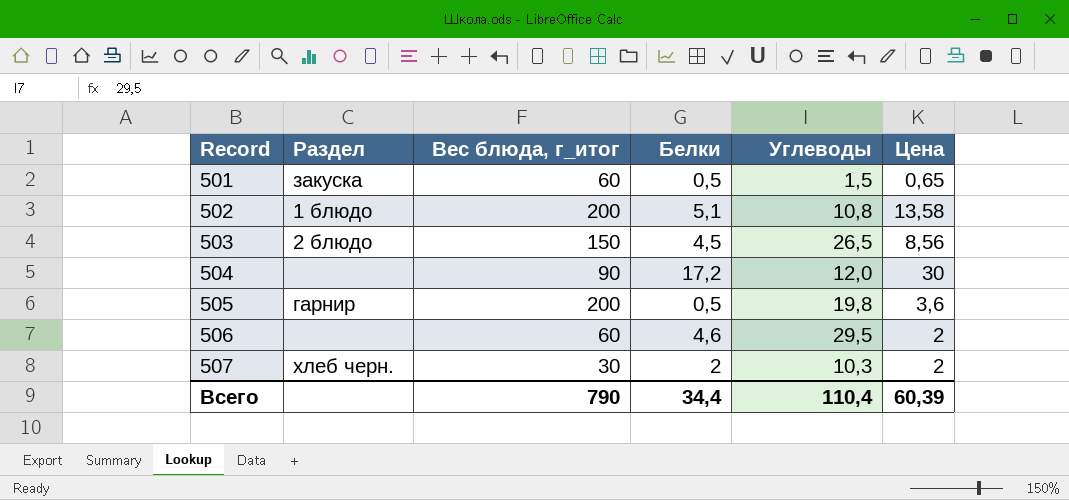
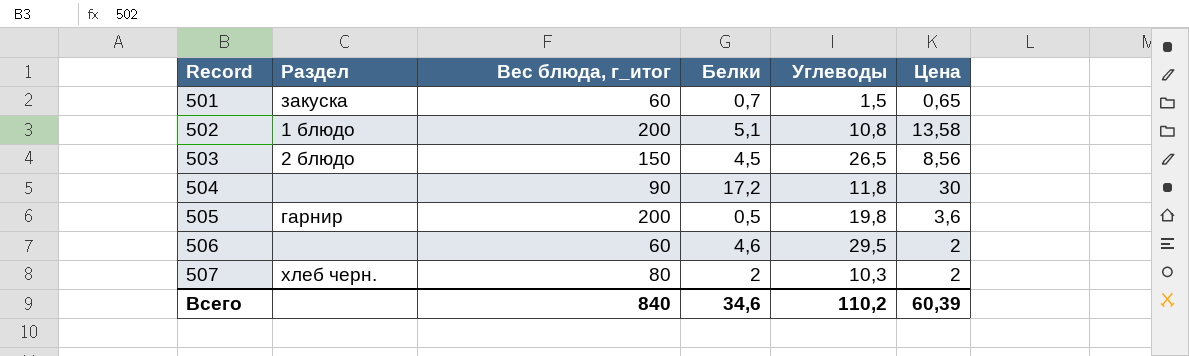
501 | Белки: 0,5 -> 0,7
504 | Углеводы: 12,0 -> 11,8
507 | Вес блюда, г_итог: 30 -> 80
Всего | Вес блюда, г_итог: 790 -> 840
Всего | Белки: 34,4 -> 34,6
Всего | Углеводы: 110,4 -> 110,2

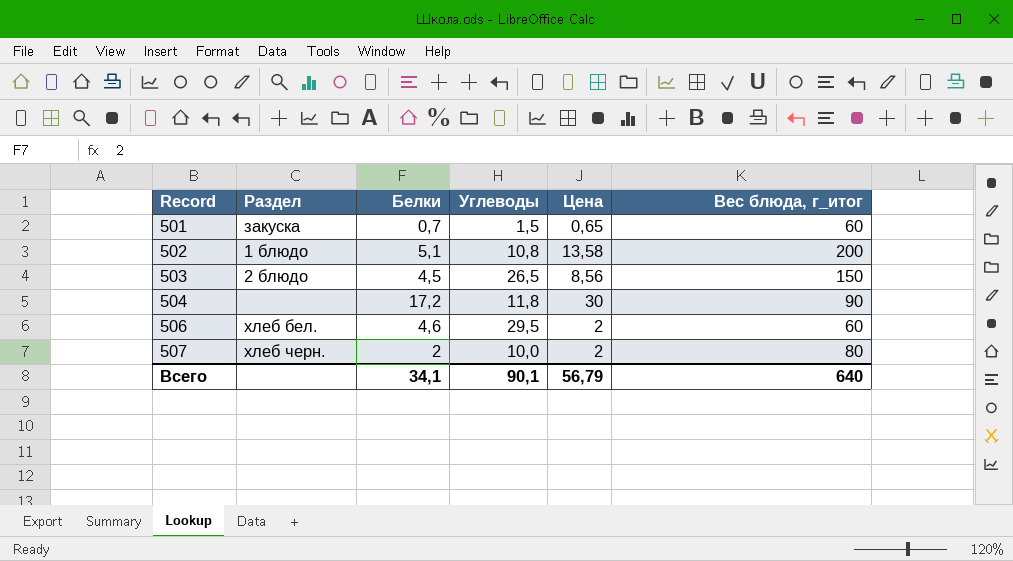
column Вес блюда, г_итог | position: 3 -> 6
row 505: гарнир | 200 | 0,5 | 19,8 | 3,6 -> none
506 | Раздел: none -> хлеб бел.
507 | Углеводы: 10,3 -> 10,0
Всего | Белки: 34,6 -> 34,1
Всего | Углеводы: 110,2 -> 90,1
Всего | Цена: 60,39 -> 56,79
Всего | Вес блюда, г_итог: 840 -> 640

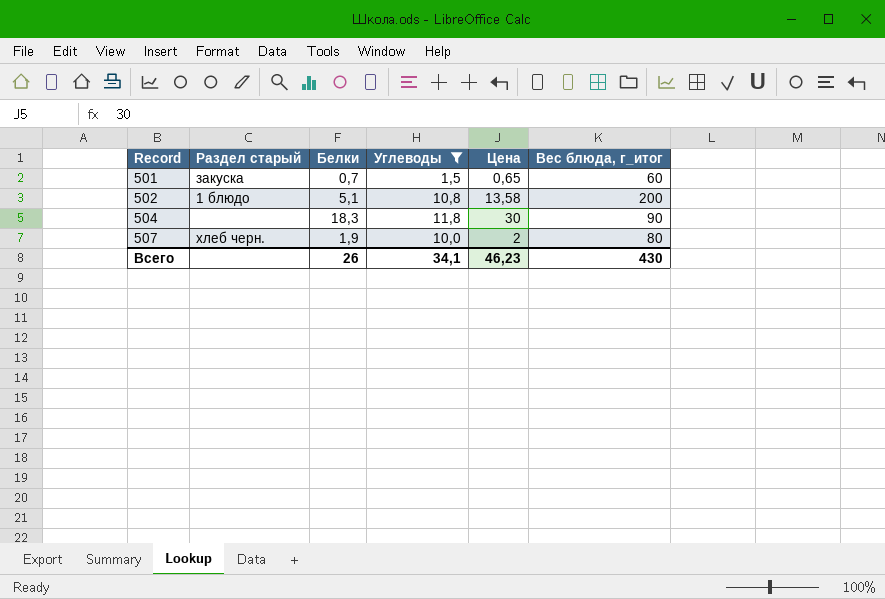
filter: none -> Углеводы <= 11,8
column name: Раздел -> Раздел старый
504 | Белки: 17,2 -> 18,3
507 | Белки: 2 -> 1,9
Всего | Белки: 34,1 -> 26
Всего | Углеводы: 90,1 -> 34,1
Всего | Цена: 56,79 -> 46,23
Всего | Вес блюда, г_итог: 640 -> 430

